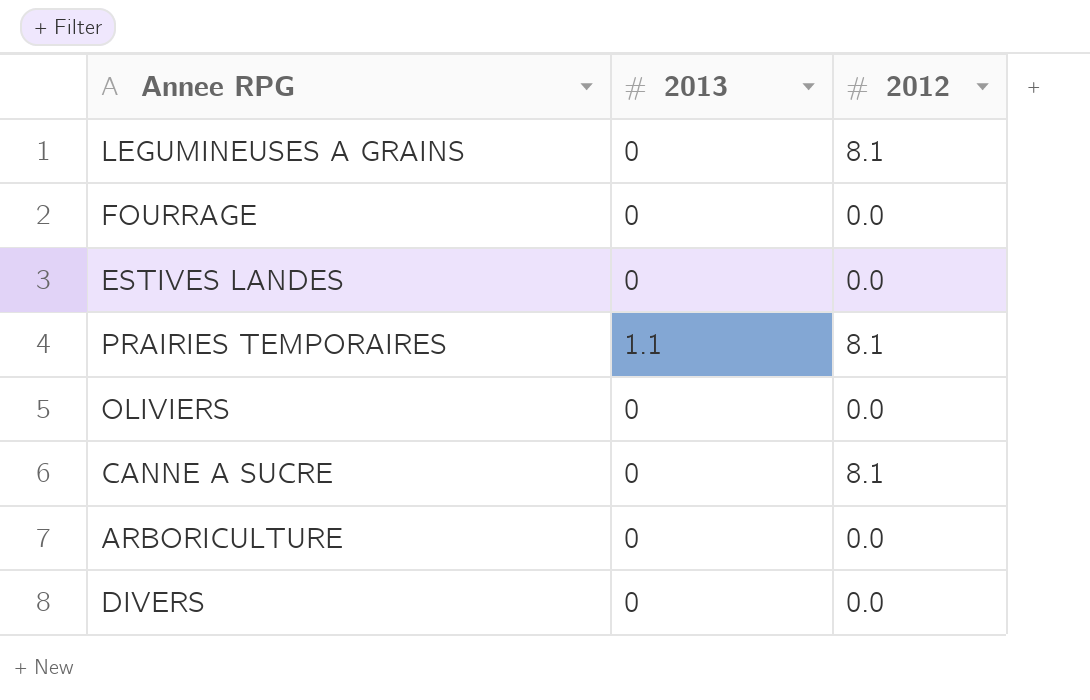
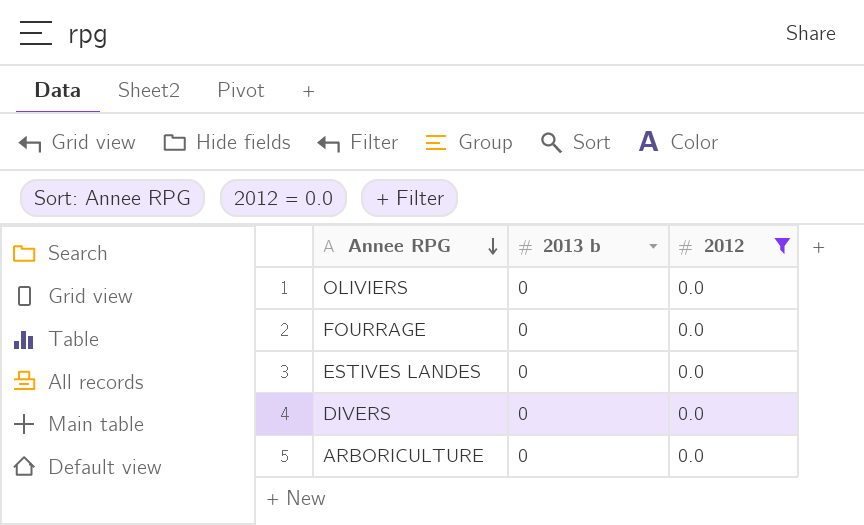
filter: none -> 2012 = 0.0
row order: none -> Annee RPG descending
column name: 2013 -> 2013 b

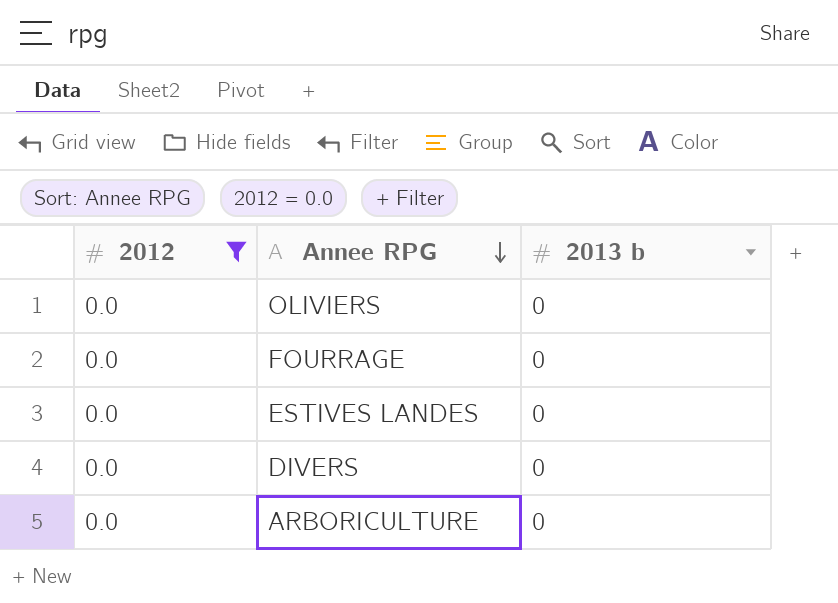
column 2012 | position: 3 -> 1

